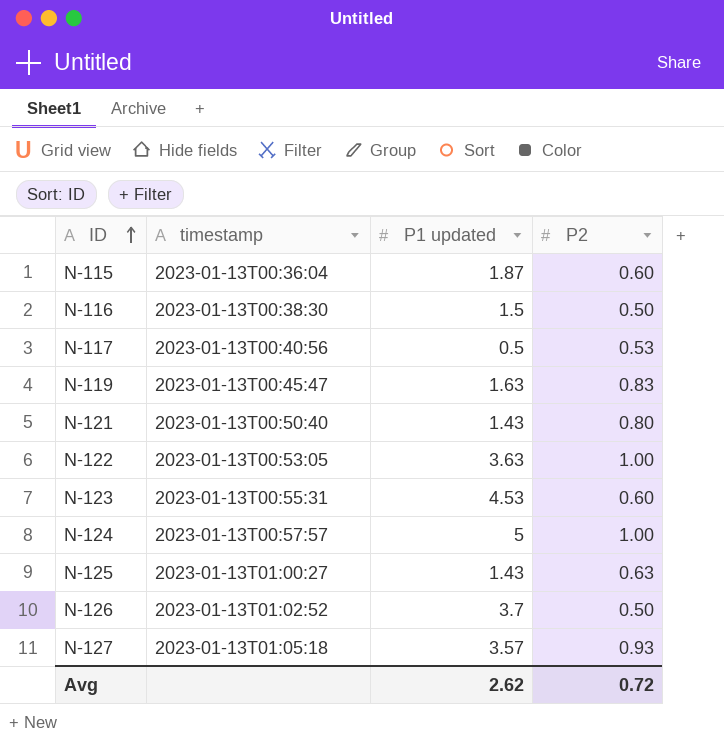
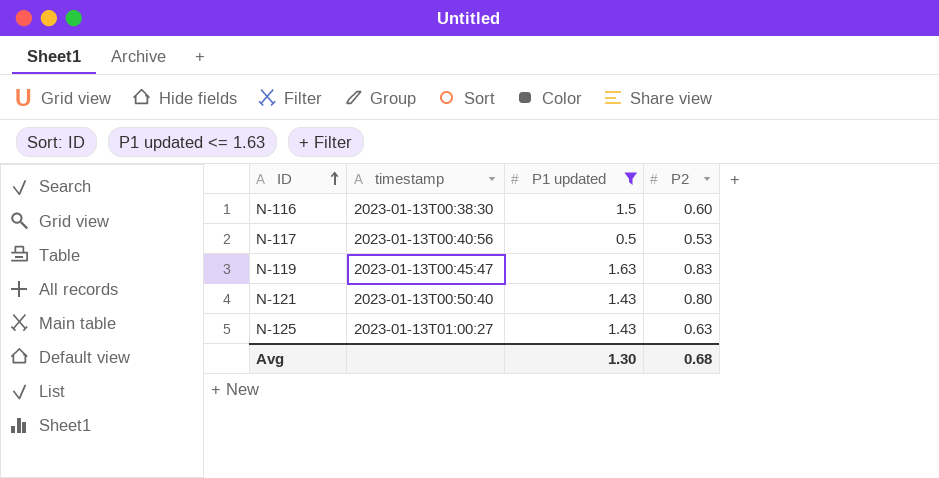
filter: none -> P1 updated <= 1.63
N-116 | P2: 0.50 -> 0.60
Avg | P1 updated: 2.62 -> 1.30
Avg | P2: 0.72 -> 0.68

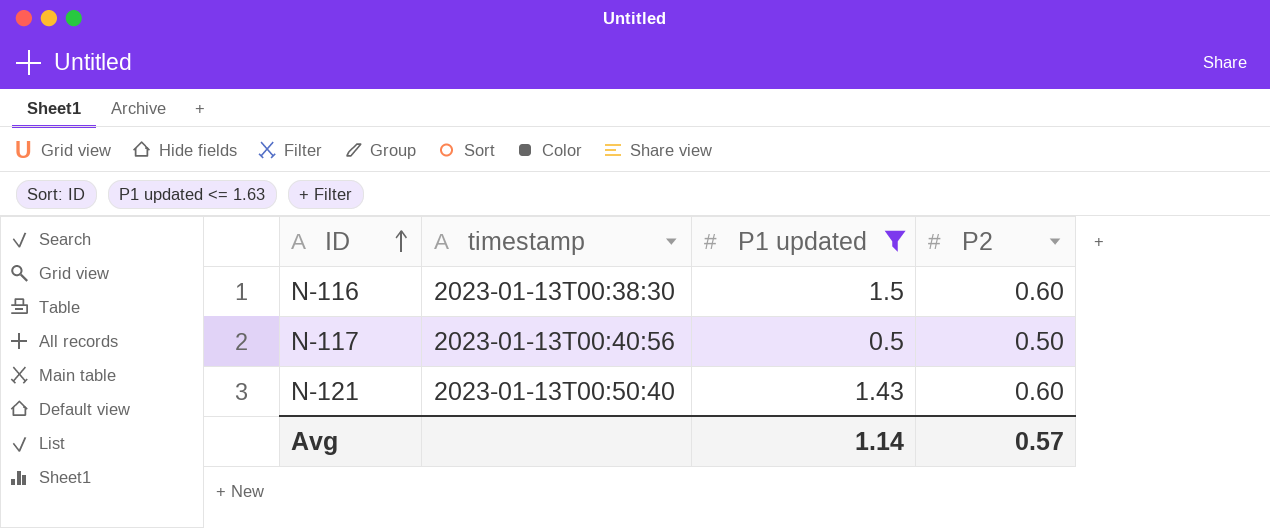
row N-119: 2023-01-13T00:45:47 | 1.63 | 0.83 -> none
row N-125: 2023-01-13T01:00:27 | 1.43 | 0.63 -> none
N-117 | P2: 0.53 -> 0.50
N-121 | P2: 0.80 -> 0.60
Avg | P1 updated: 1.30 -> 1.14
Avg | P2: 0.68 -> 0.57

